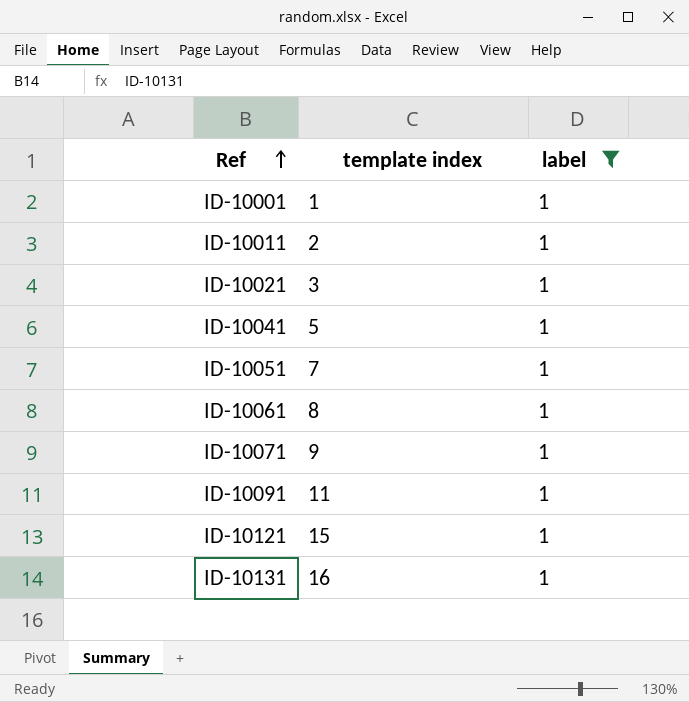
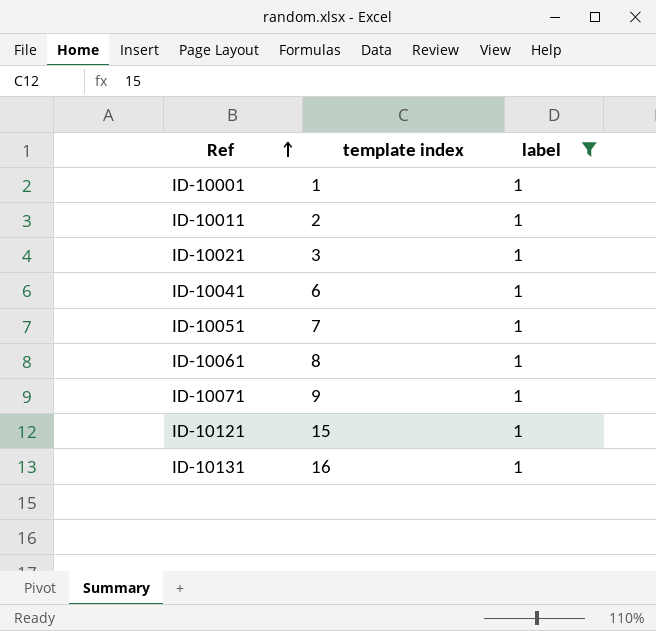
row ID-10091: 11 | 1 -> none
ID-10041 | template index: 5 -> 6

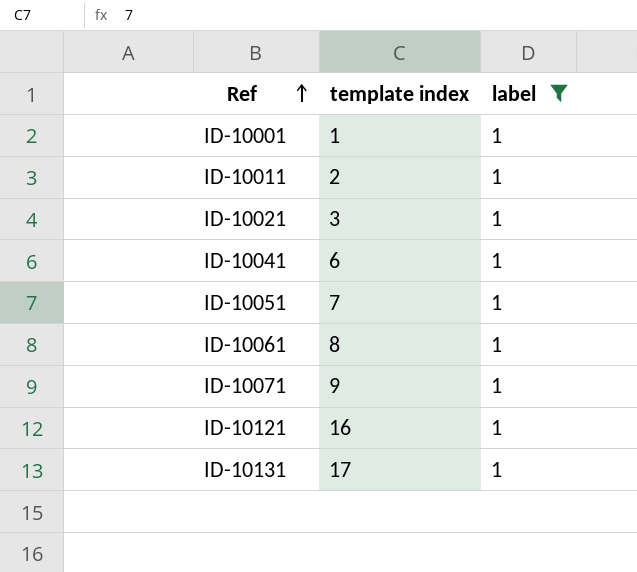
ID-10121 | template index: 15 -> 16
ID-10131 | template index: 16 -> 17

